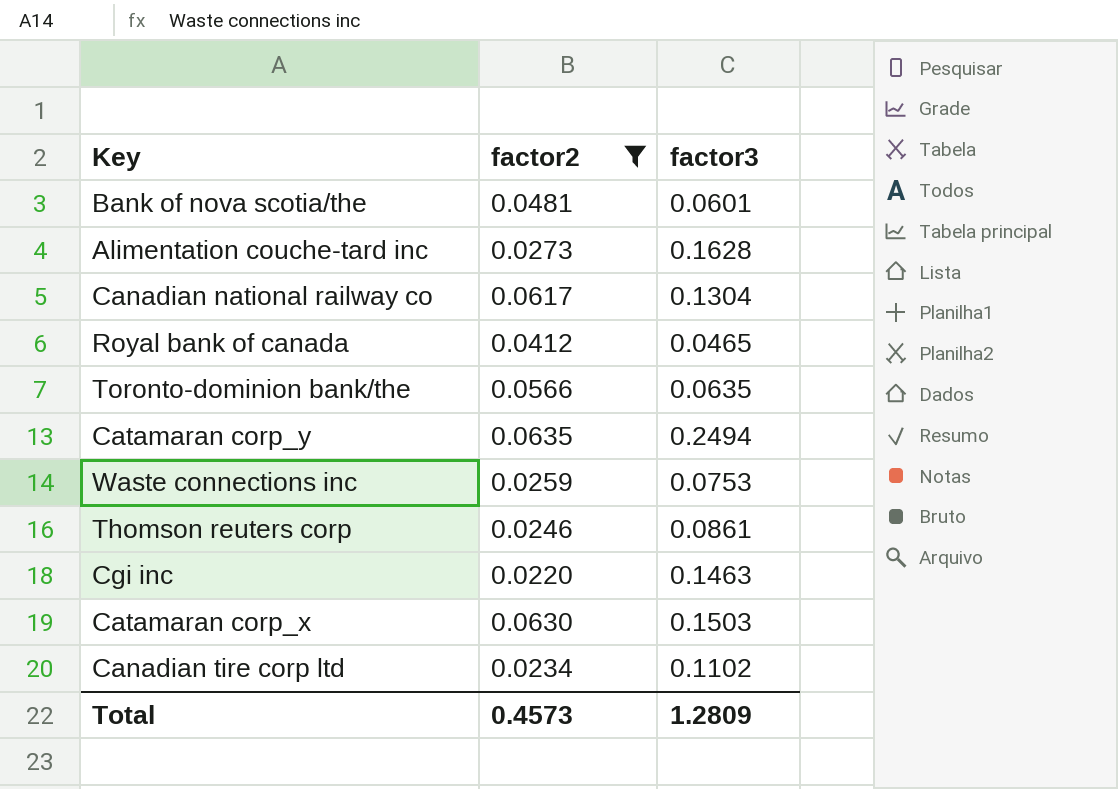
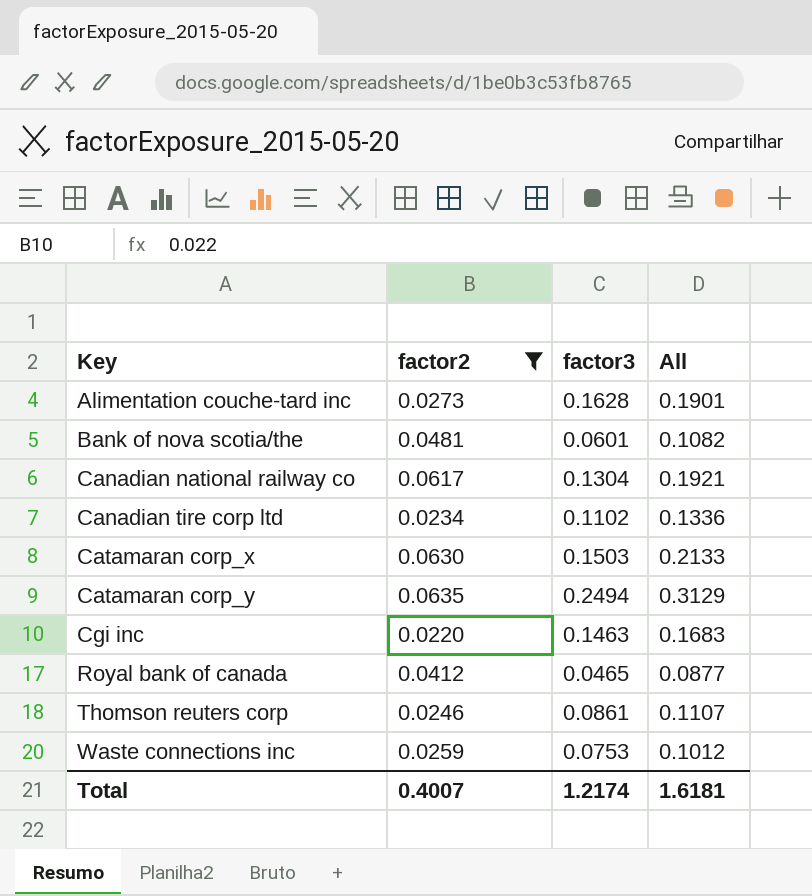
row order: none -> Key ascending
column All | formula: none -> [factor2] + [factor3]
row Toronto-dominion bank/the: 0.0566 | 0.0635 -> none
Total | factor2: 0.4573 -> 0.4007
Total | factor3: 1.2809 -> 1.2174

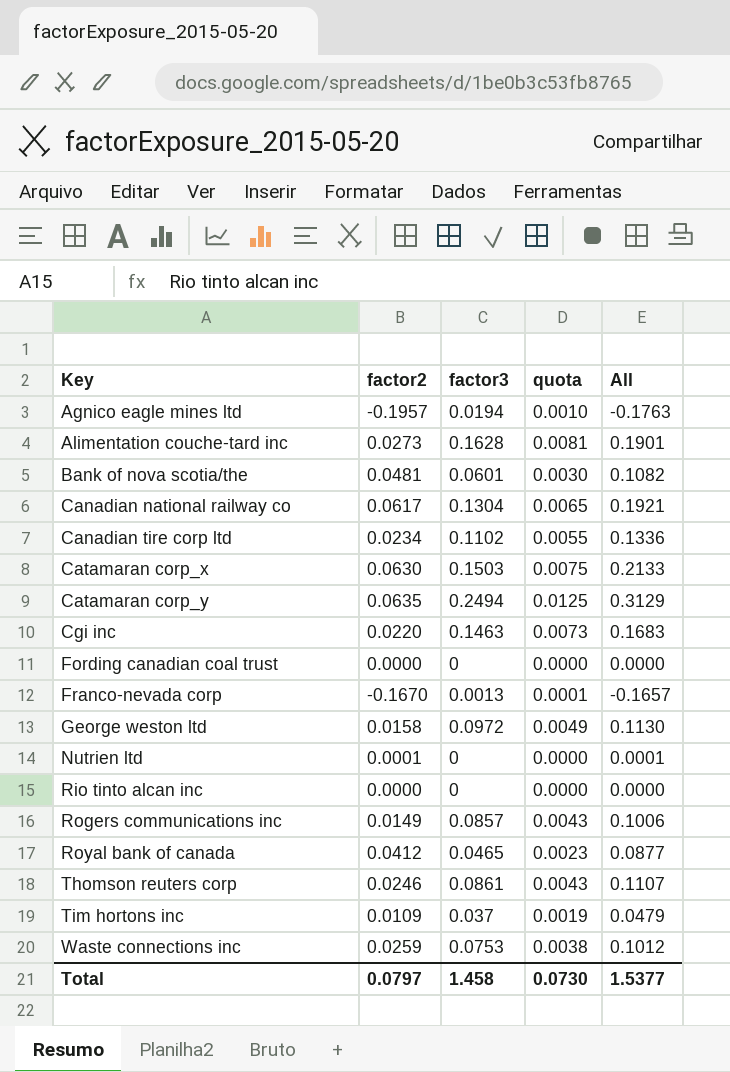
filter: factor2 >= 0.0220 -> none
column quota | formula: none -> [factor3] * 0.05
Total | factor2: 0.4007 -> 0.0797
Total | factor3: 1.2174 -> 1.458
Total | All: 1.6181 -> 1.5377

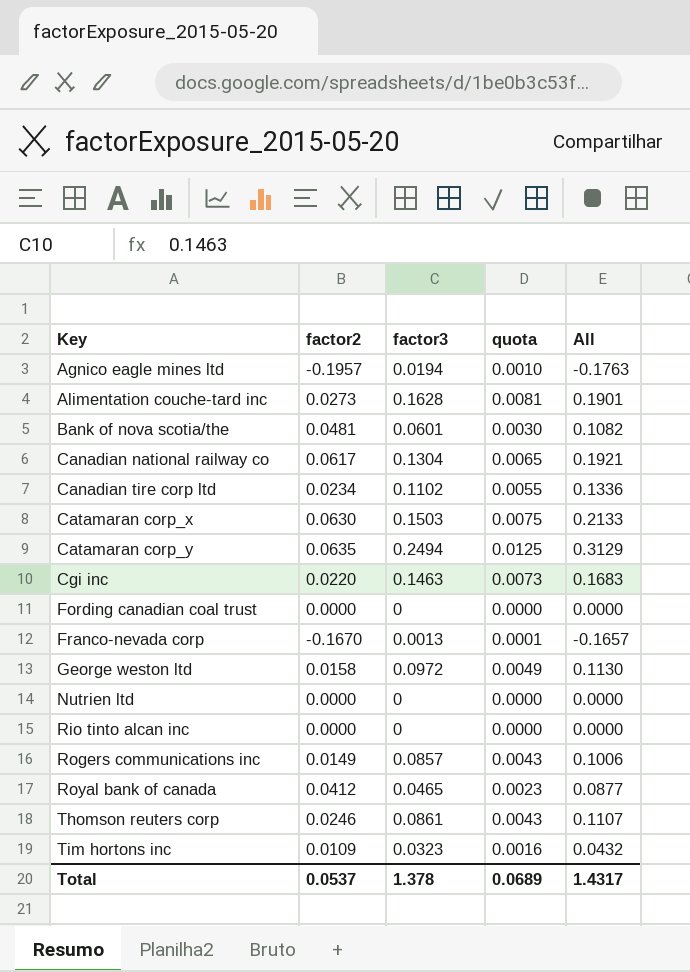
row Waste connections inc: 0.0259 | 0.0753 | 0.0038 | 0.1012 -> none
Nutrien ltd | factor2: 0.0001 -> 0.0000
Nutrien ltd | All: 0.0001 -> 0.0000
Tim hortons inc | factor3: 0.037 -> 0.0323
Tim hortons inc | quota: 0.0019 -> 0.0016
Tim hortons inc | All: 0.0479 -> 0.0432
Total | factor2: 0.0797 -> 0.0537
Total | factor3: 1.458 -> 1.378
Total | quota: 0.0730 -> 0.0689
Total | All: 1.5377 -> 1.4317

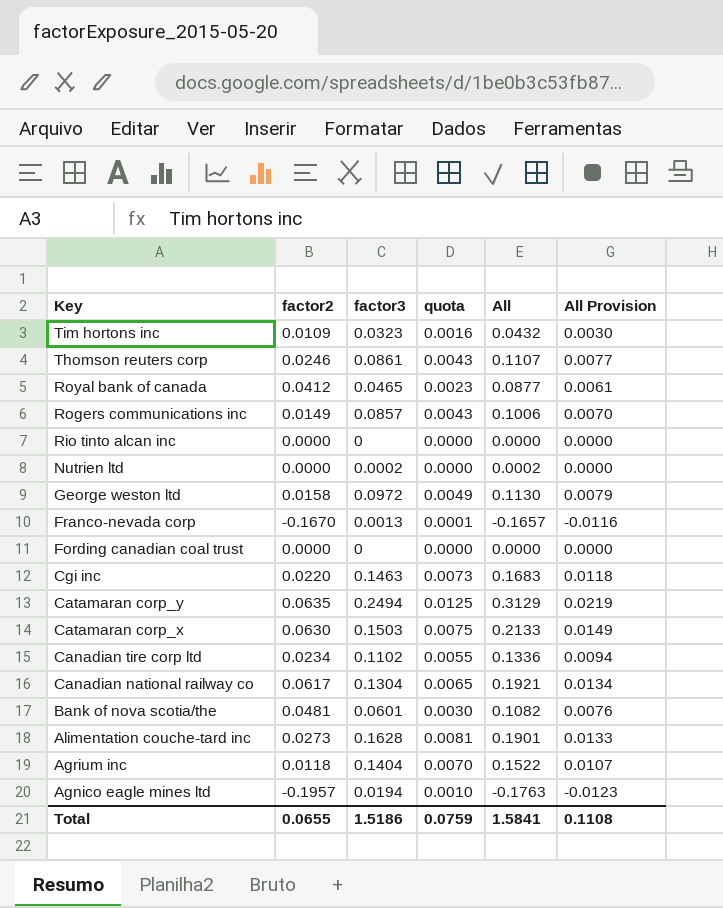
row order: Key ascending -> Key descending
column All Provision | formula: none -> [All] * 0.07
Nutrien ltd | factor3: 0 -> 0.0002
Nutrien ltd | All: 0.0000 -> 0.0002
row Agrium inc: none -> 0.0118 | 0.1404 | 0.0070 | 0.1522 | 0.0107
Total | factor2: 0.0537 -> 0.0655
Total | factor3: 1.378 -> 1.5186
Total | quota: 0.0689 -> 0.0759
Total | All: 1.4317 -> 1.5841

